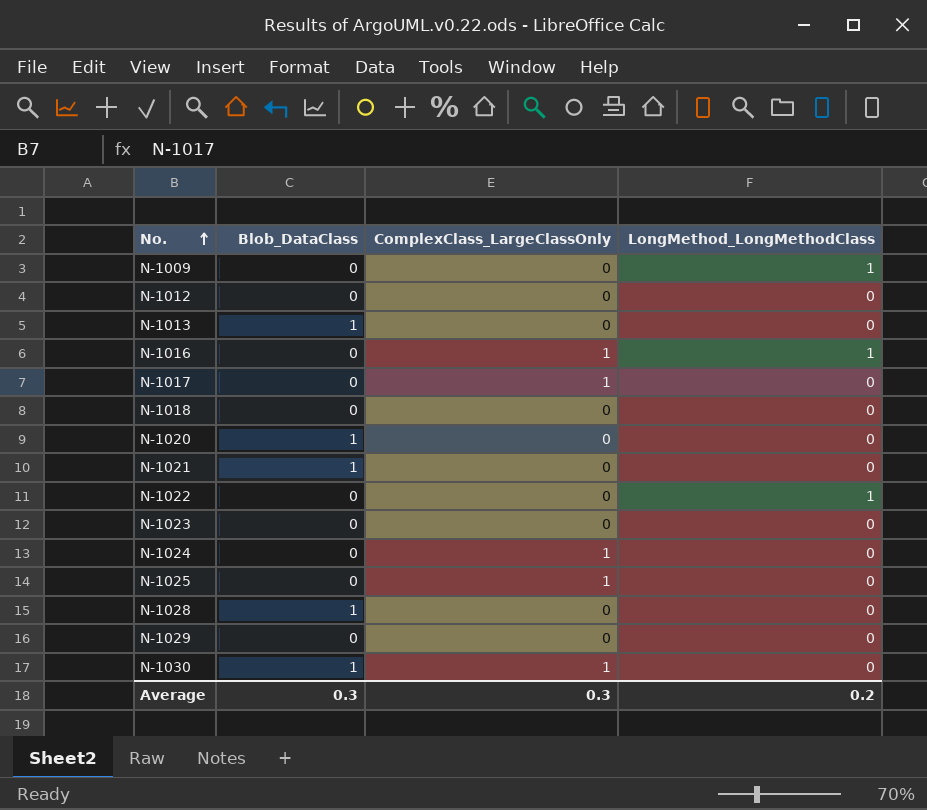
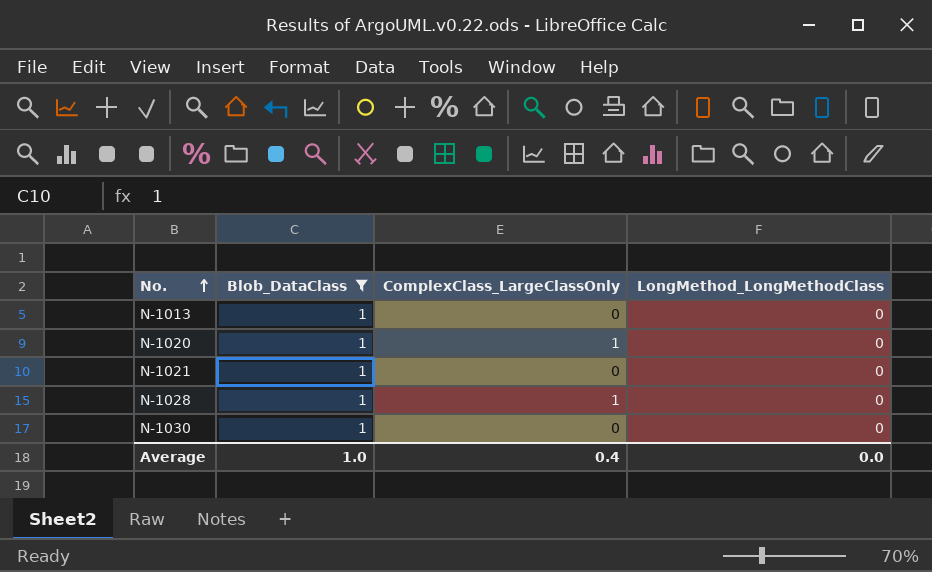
filter: none -> Blob_DataClass = 1
N-1020 | ComplexClass_LargeClassOnly: 0 -> 1
N-1028 | ComplexClass_LargeClassOnly: 0 -> 1
N-1030 | ComplexClass_LargeClassOnly: 1 -> 0
Average | Blob_DataClass: 0.3 -> 1.0
Average | ComplexClass_LargeClassOnly: 0.3 -> 0.4
Average | LongMethod_LongMethodClass: 0.2 -> 0.0

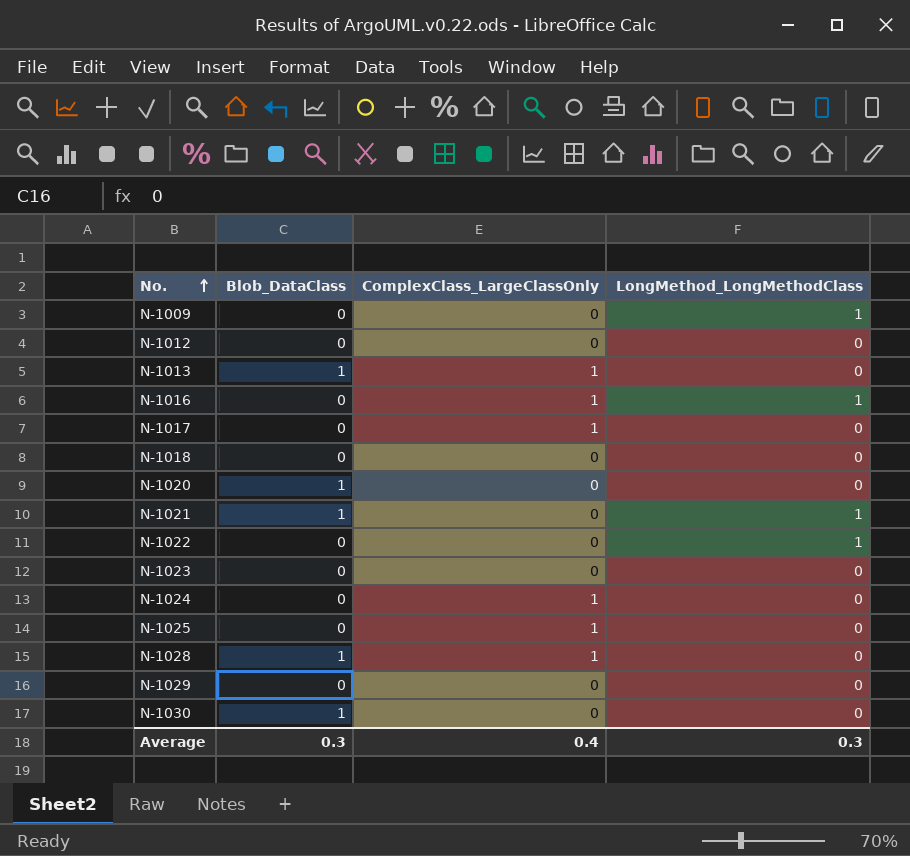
filter: Blob_DataClass = 1 -> none
N-1013 | ComplexClass_LargeClassOnly: 0 -> 1
N-1020 | ComplexClass_LargeClassOnly: 1 -> 0
N-1021 | LongMethod_LongMethodClass: 0 -> 1
Average | Blob_DataClass: 1.0 -> 0.3
Average | LongMethod_LongMethodClass: 0.0 -> 0.3

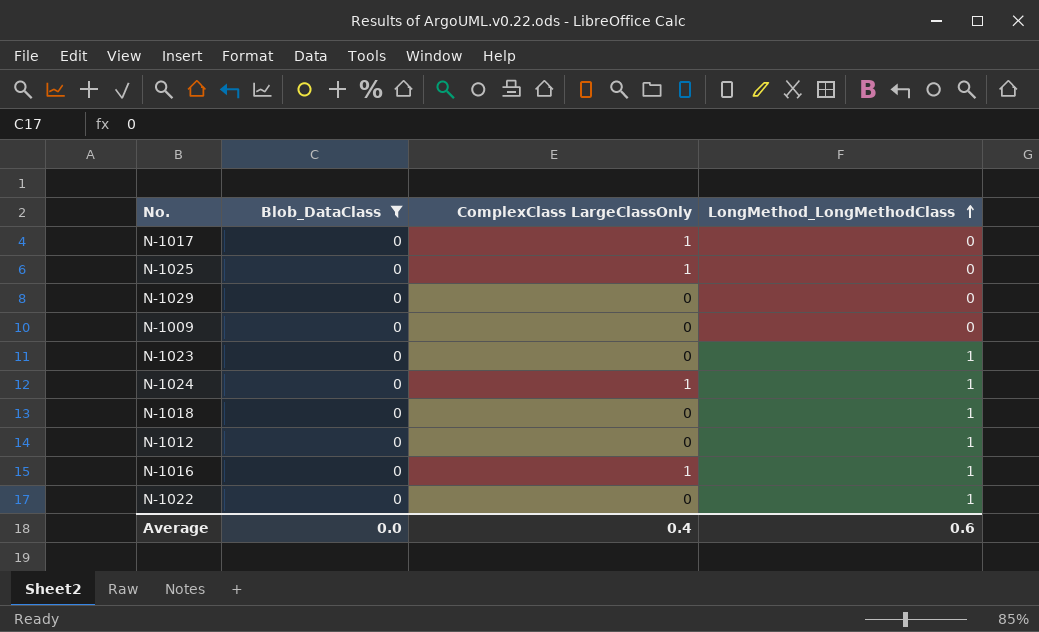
filter: none -> Blob_DataClass = 0
row order: No. ascending -> LongMethod_LongMethodClass ascending
column name: ComplexClass_LargeClassOnly -> ComplexClass LargeClassOnly
N-1009 | LongMethod_LongMethodClass: 1 -> 0
N-1023 | LongMethod_LongMethodClass: 0 -> 1
N-1024 | LongMethod_LongMethodClass: 0 -> 1
N-1018 | LongMethod_LongMethodClass: 0 -> 1
N-1012 | LongMethod_LongMethodClass: 0 -> 1
Average | Blob_DataClass: 0.3 -> 0.0
Average | LongMethod_LongMethodClass: 0.3 -> 0.6

